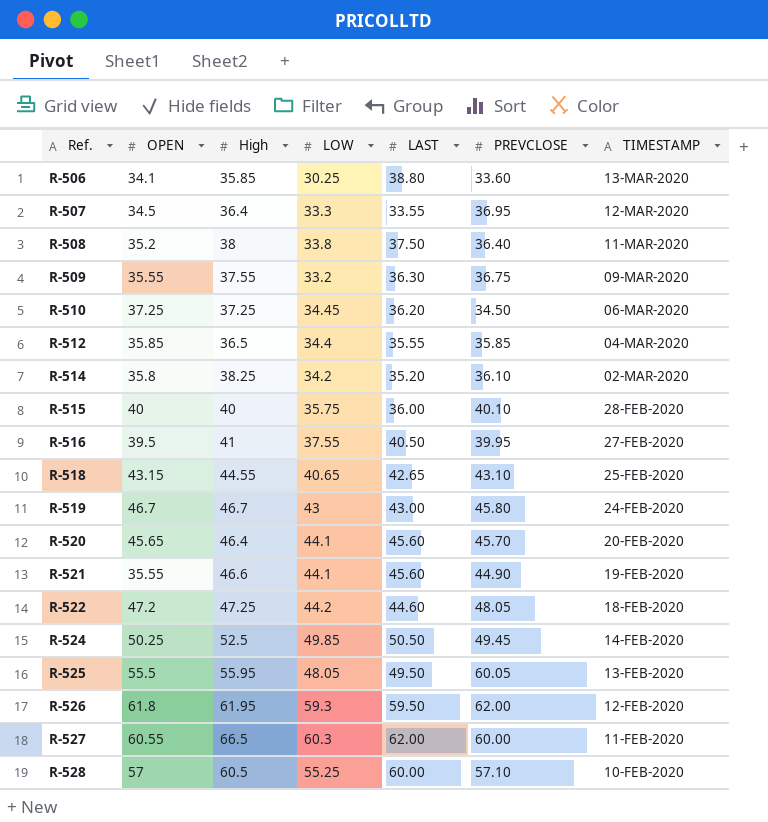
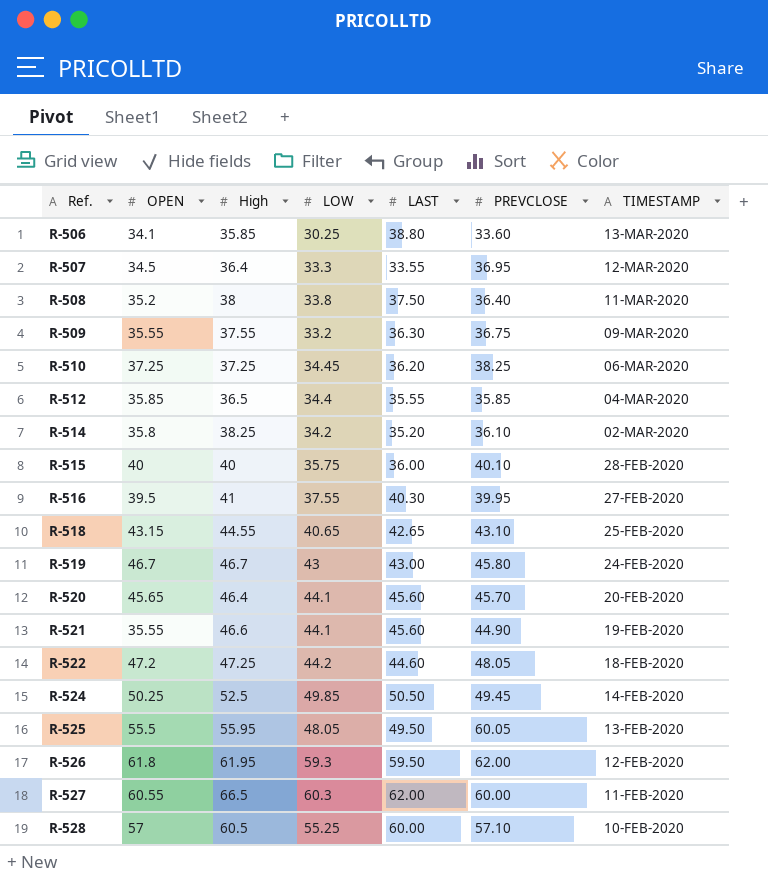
R-510 | PREVCLOSE: 34.50 -> 38.25
R-516 | LAST: 40.50 -> 40.30

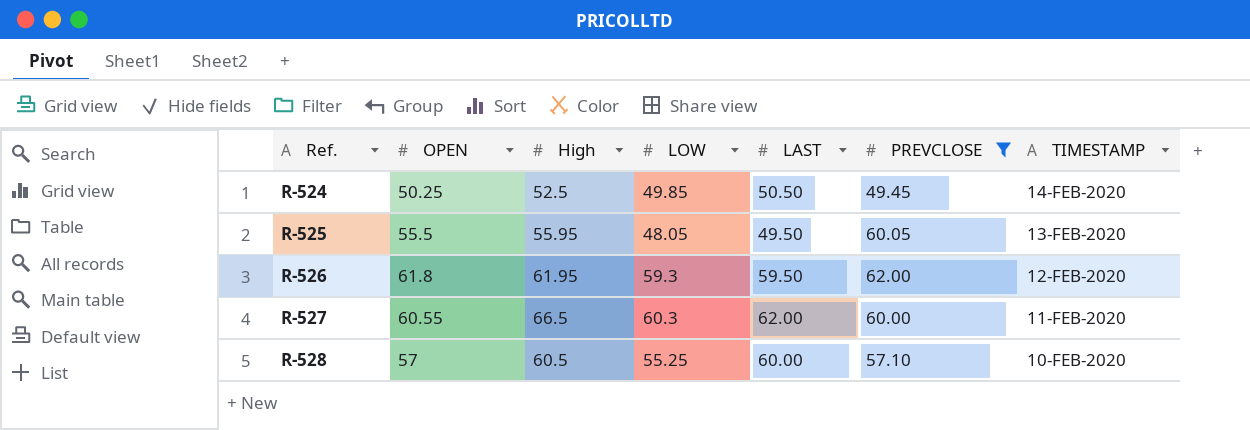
filter: none -> PREVCLOSE >= 49.45

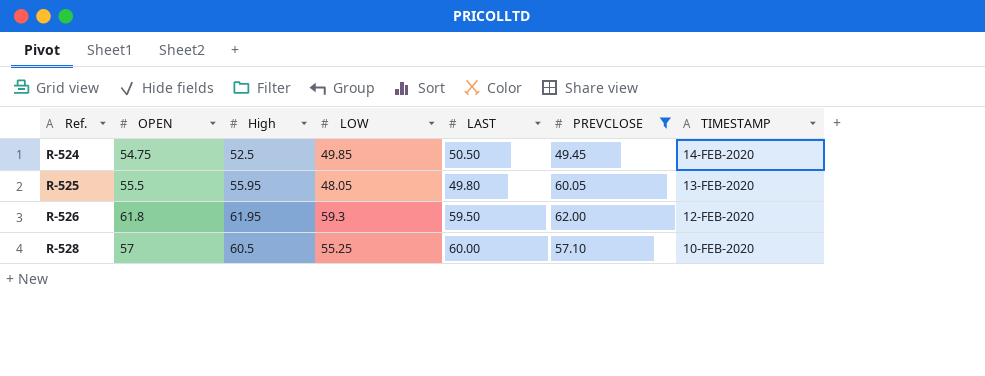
row R-527: 60.55 | 66.5 | 60.3 | 62.00 | 60.00 | 11-FEB-2020 -> none
R-524 | OPEN: 50.25 -> 54.75
R-525 | LAST: 49.50 -> 49.80

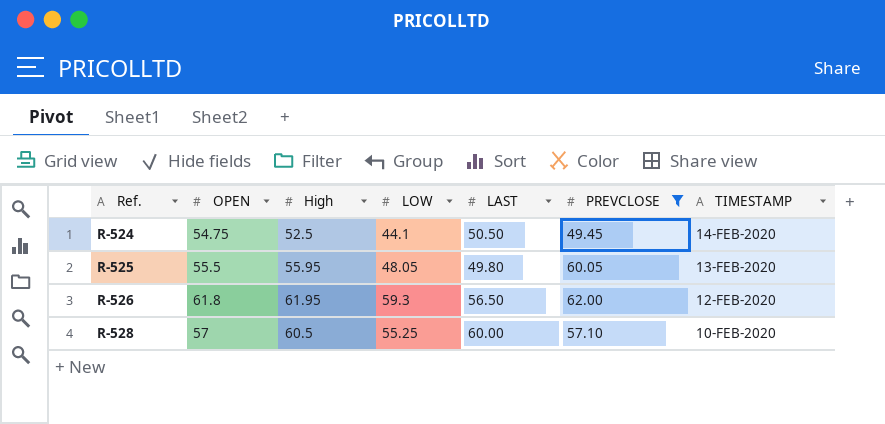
R-524 | LOW: 49.85 -> 44.1
R-526 | LAST: 59.50 -> 56.50

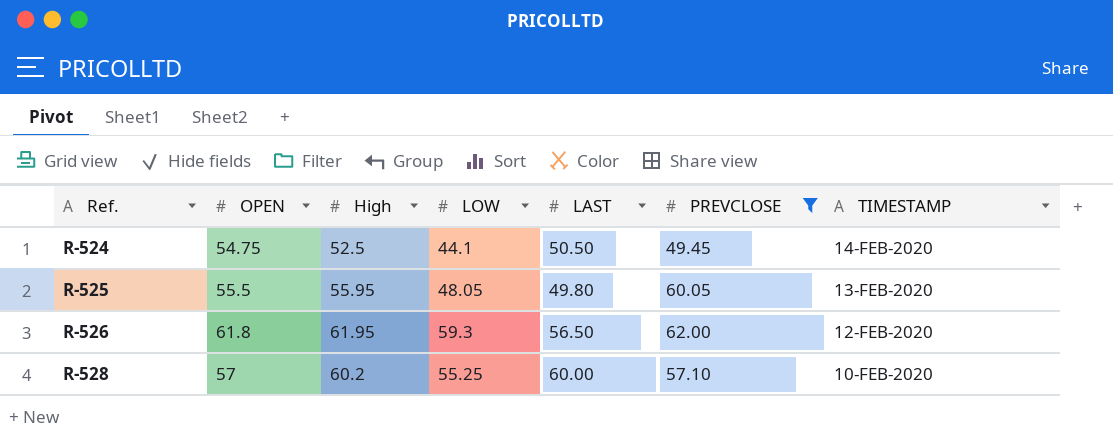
R-528 | High: 60.5 -> 60.2

